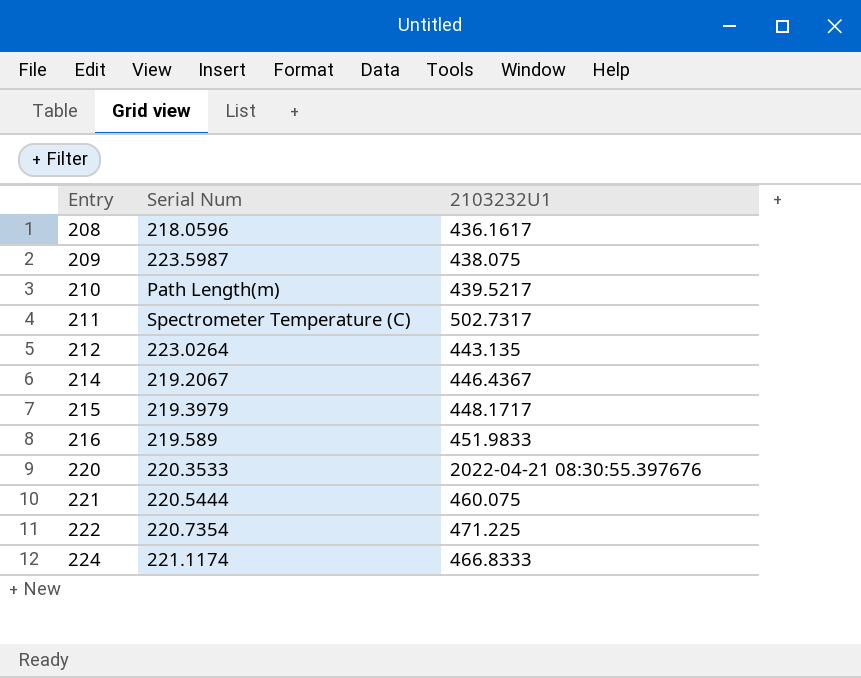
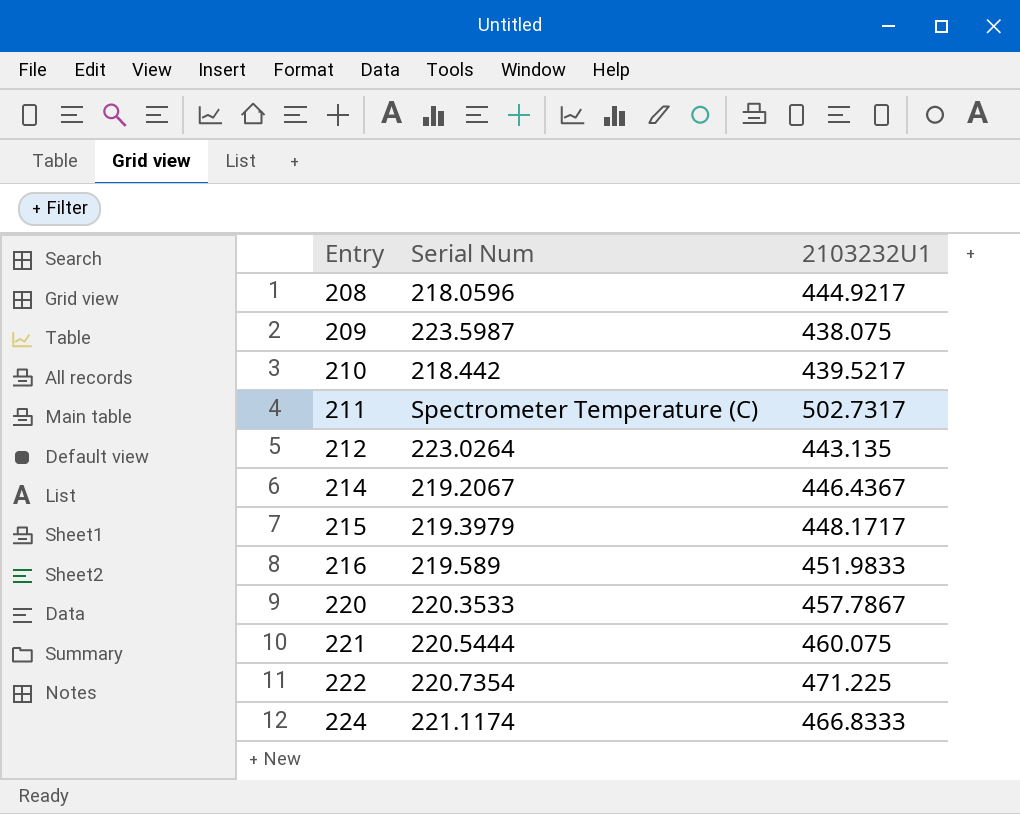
208 | 2103232U1: 436.1617 -> 444.9217
210 | Serial Num: Path Length(m) -> 218.442
220 | 2103232U1: 2022-04-21 08:30:55.397676 -> 457.7867

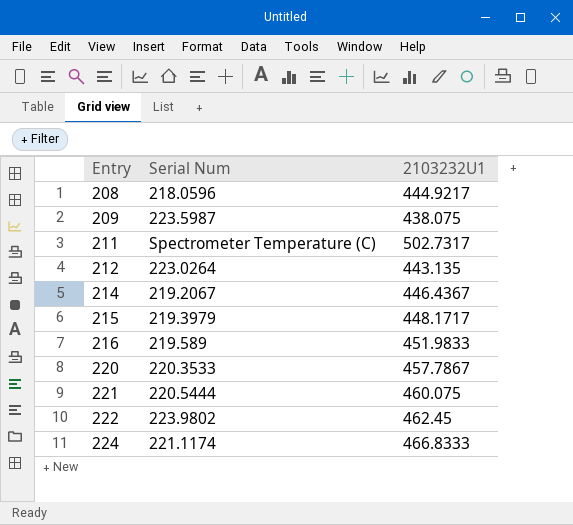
row 210: 218.442 | 439.5217 -> none
222 | Serial Num: 220.7354 -> 223.9802
222 | 2103232U1: 471.225 -> 462.45

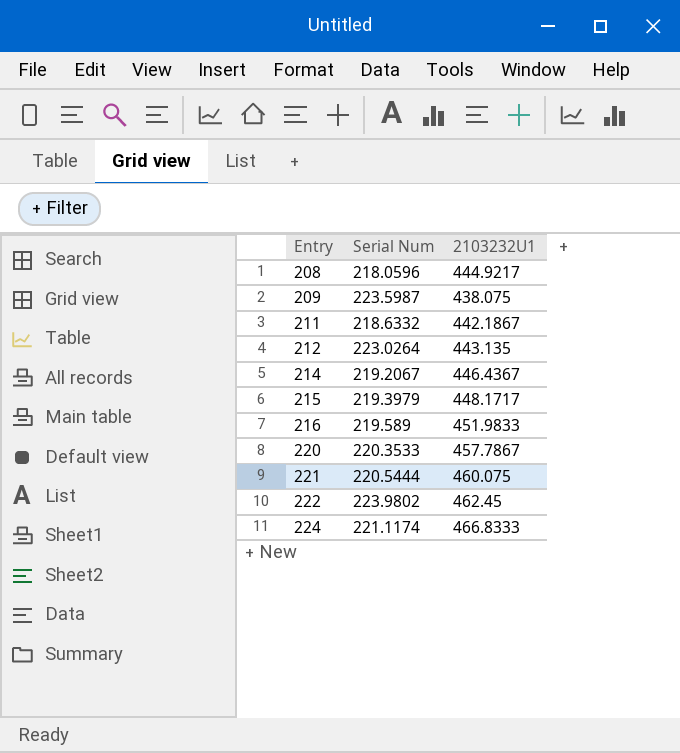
211 | Serial Num: Spectrometer Temperature (C) -> 218.6332
211 | 2103232U1: 502.7317 -> 442.1867

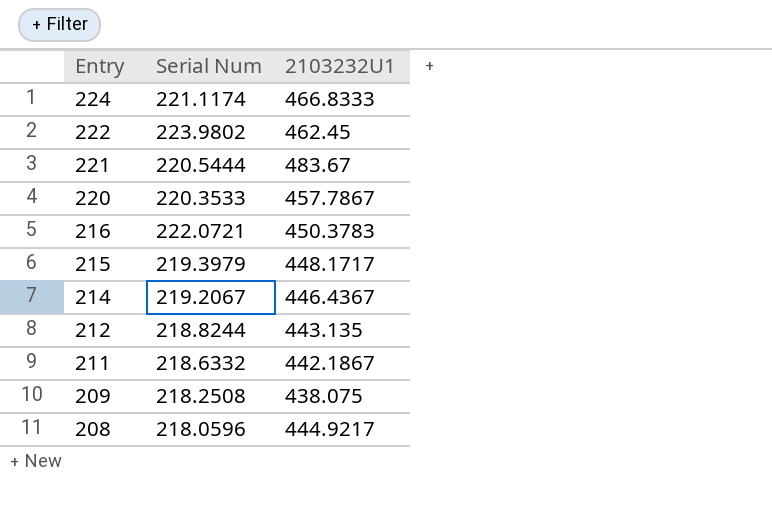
row order: Entry ascending -> Entry descending
221 | 2103232U1: 460.075 -> 483.67
216 | Serial Num: 219.589 -> 222.0721
216 | 2103232U1: 451.9833 -> 450.3783
212 | Serial Num: 223.0264 -> 218.8244
209 | Serial Num: 223.5987 -> 218.2508

